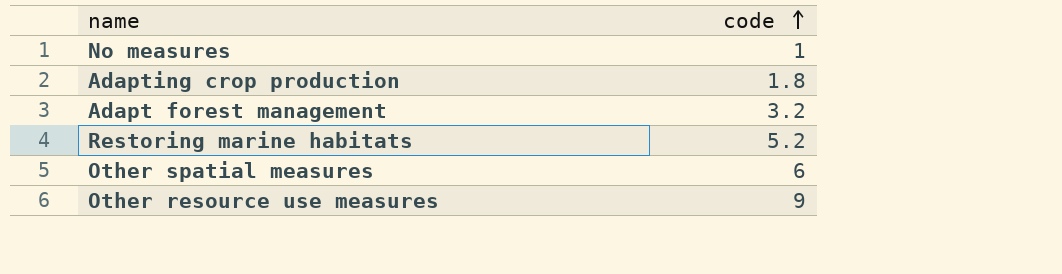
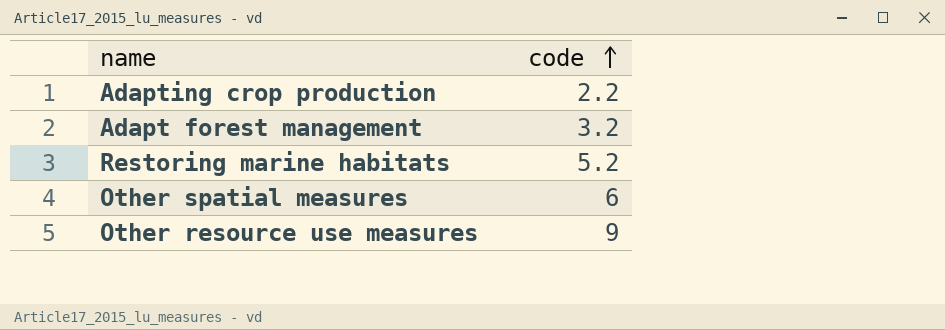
row No measures: 1 -> none
Adapting crop production | code: 1.8 -> 2.2

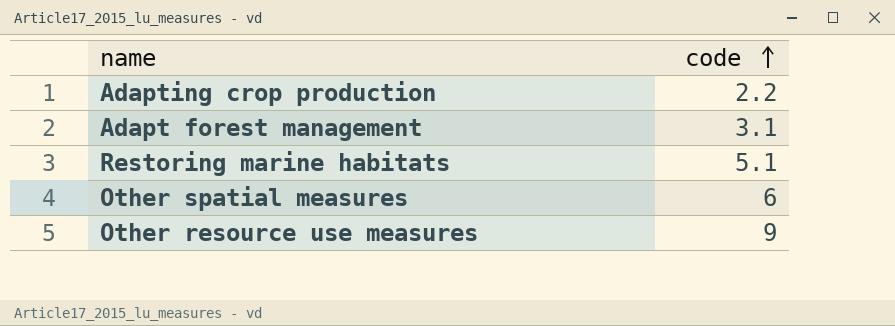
Adapt forest management | code: 3.2 -> 3.1
Restoring marine habitats | code: 5.2 -> 5.1

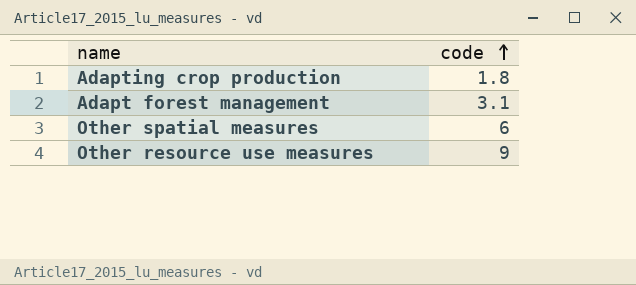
row Restoring marine habitats: 5.1 -> none
Adapting crop production | code: 2.2 -> 1.8

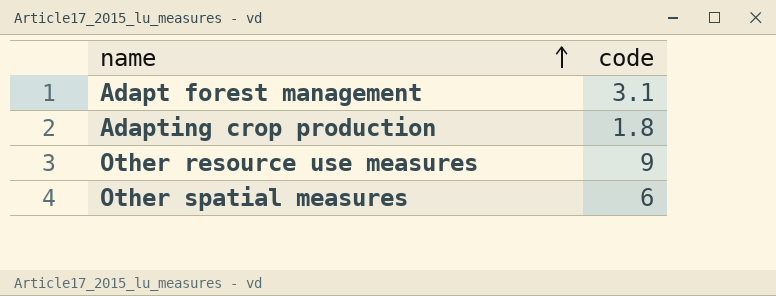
row order: code ascending -> name ascending

